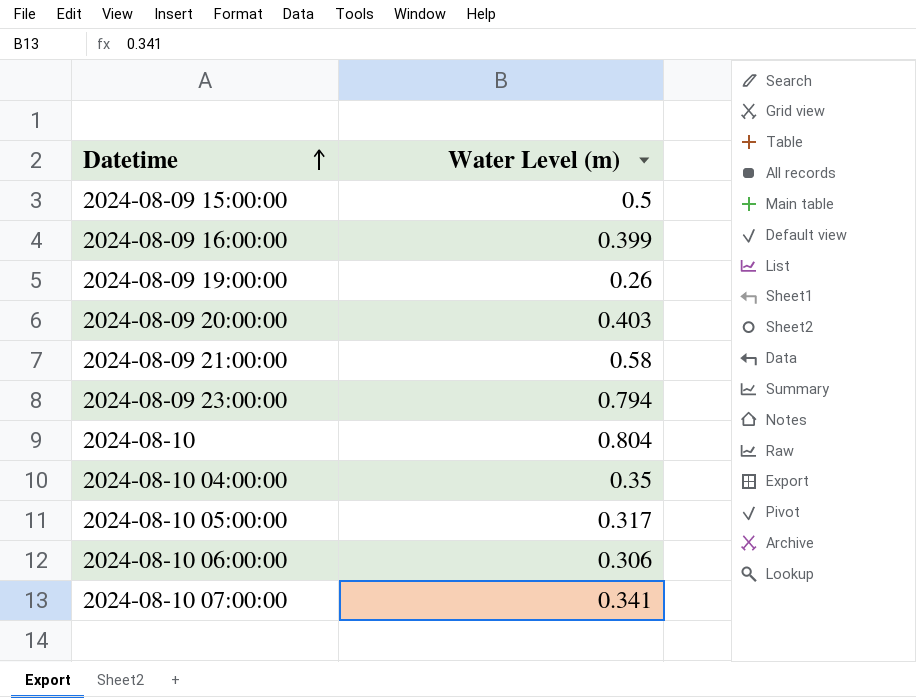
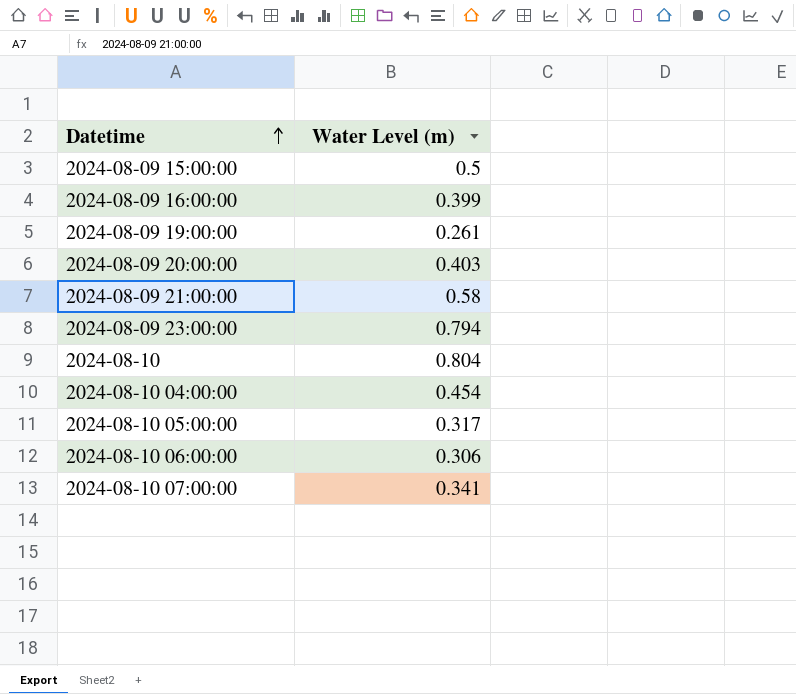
2024-08-09 19:00:00 | Water Level (m): 0.26 -> 0.261
2024-08-10 04:00:00 | Water Level (m): 0.35 -> 0.454

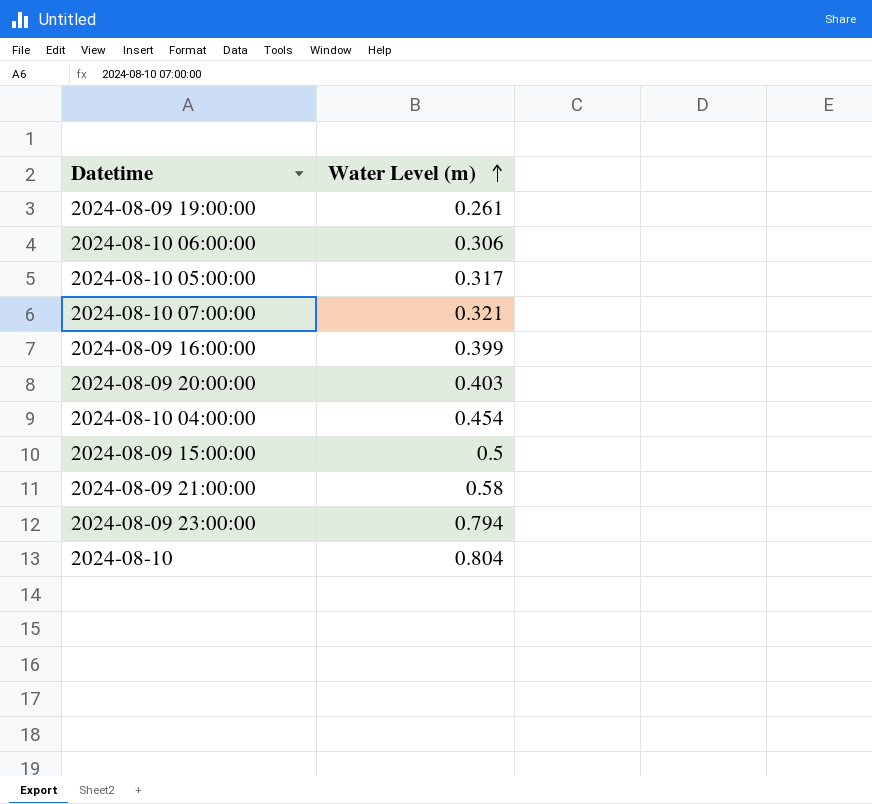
row order: Datetime ascending -> Water Level (m) ascending
2024-08-10 07:00:00 | Water Level (m): 0.341 -> 0.321

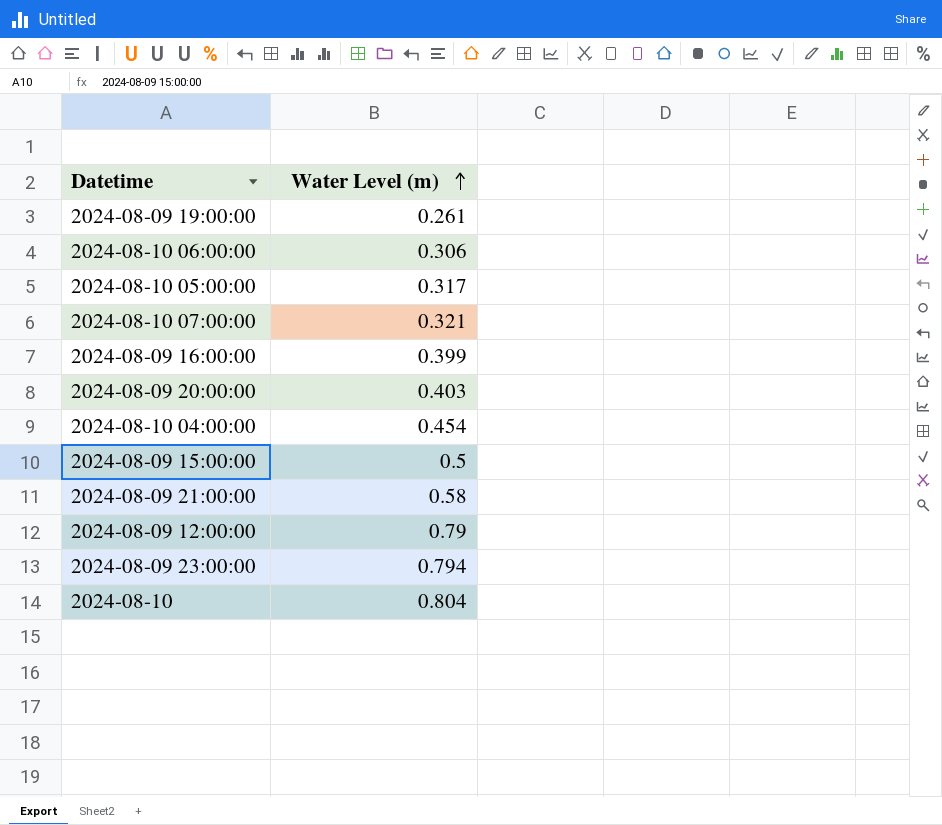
row 2024-08-09 12:00:00: none -> 0.79

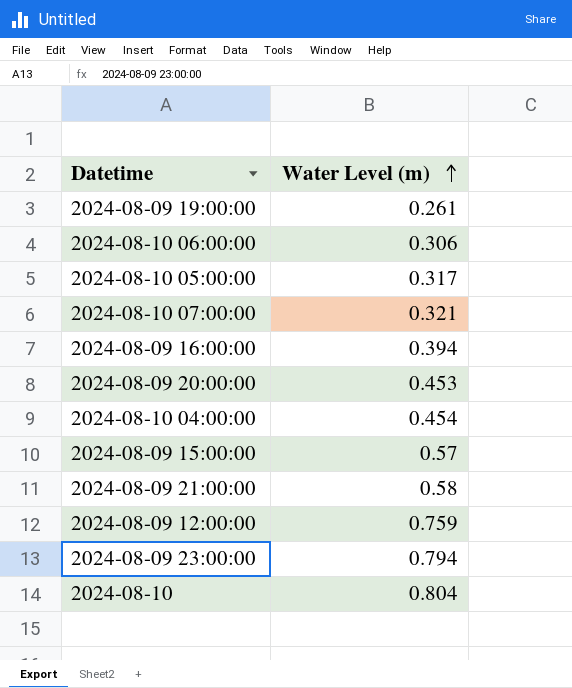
2024-08-09 16:00:00 | Water Level (m): 0.399 -> 0.394
2024-08-09 20:00:00 | Water Level (m): 0.403 -> 0.453
2024-08-09 15:00:00 | Water Level (m): 0.5 -> 0.57
2024-08-09 12:00:00 | Water Level (m): 0.79 -> 0.759

